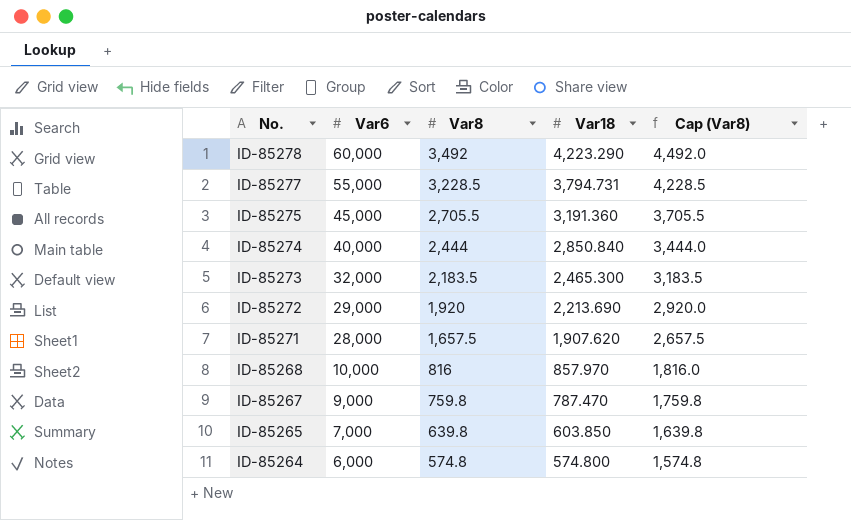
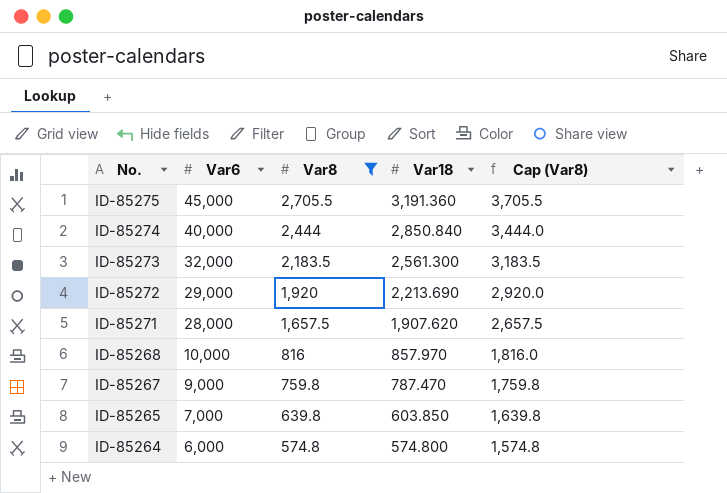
filter: none -> Var8 <= 2,705.5
ID-85273 | Var18: 2,465.300 -> 2,561.300

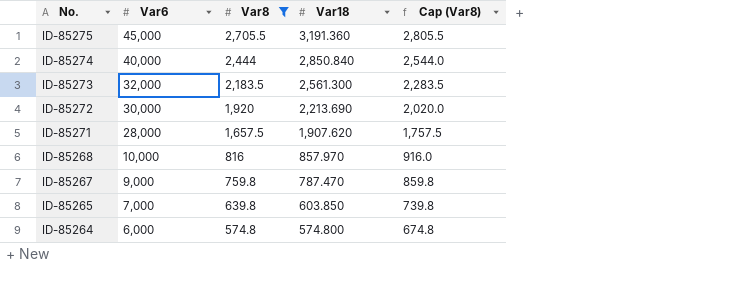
column Cap (Var8) | formula: [Var8] + 1000 -> [Var8] + 100
ID-85272 | Var6: 29,000 -> 30,000

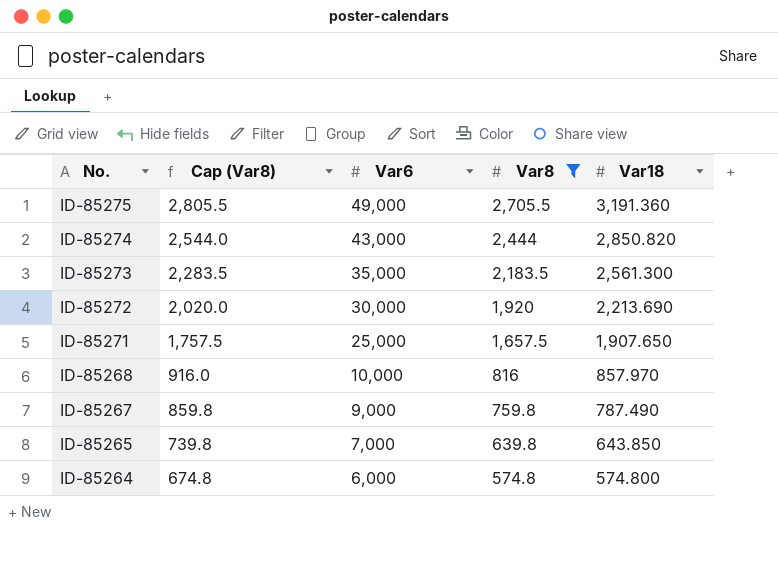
column Cap (Var8) | position: 5 -> 2
ID-85275 | Var6: 45,000 -> 49,000
ID-85274 | Var6: 40,000 -> 43,000
ID-85274 | Var18: 2,850.840 -> 2,850.820
ID-85273 | Var6: 32,000 -> 35,000
ID-85271 | Var6: 28,000 -> 25,000
ID-85271 | Var18: 1,907.620 -> 1,907.650
ID-85267 | Var18: 787.470 -> 787.490
ID-85265 | Var18: 603.850 -> 643.850

